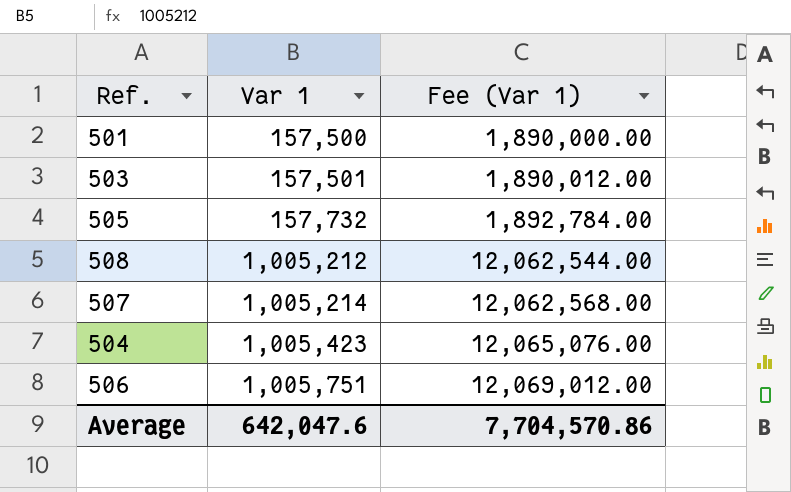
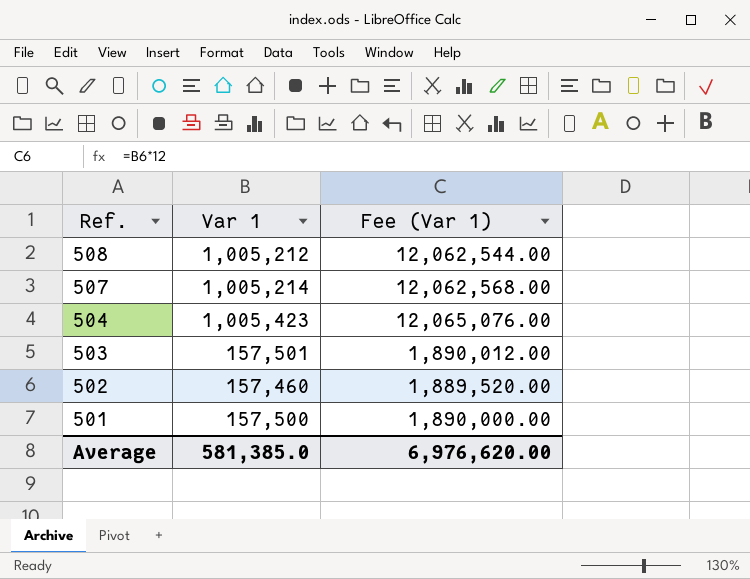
row order: Var 1 ascending -> Ref. descending
row 505: 157,732 | 1,892,784.00 -> none
row 506: 1,005,751 | 12,069,012.00 -> none
row 502: none -> 157,460 | 1,889,520.00
Average | Var 1: 642,047.6 -> 581,385.0
Average | Fee (Var 1): 7,704,570.86 -> 6,976,620.00

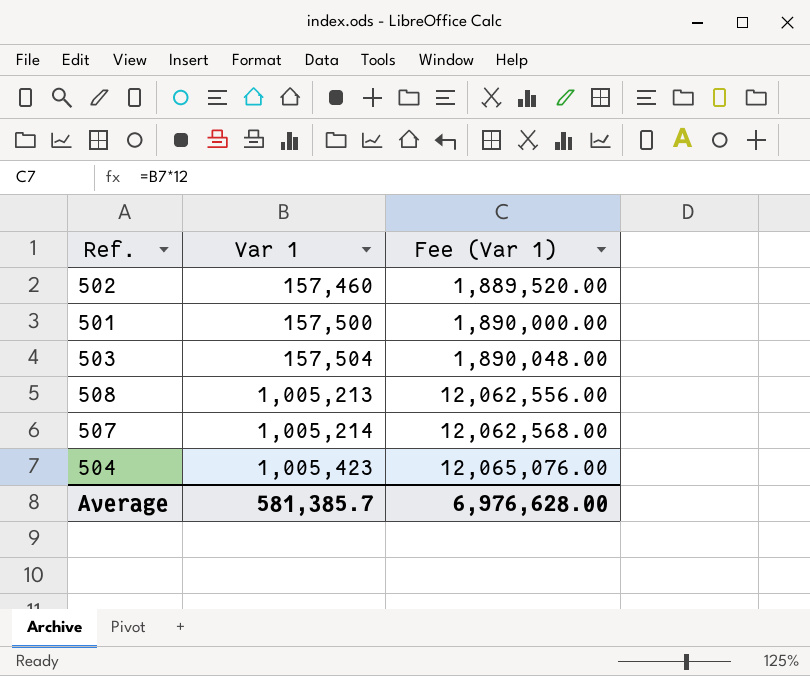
row order: Ref. descending -> Var 1 ascending
503 | Var 1: 157,501 -> 157,504
503 | Fee (Var 1): 1,890,012.00 -> 1,890,048.00
508 | Var 1: 1,005,212 -> 1,005,213
508 | Fee (Var 1): 12,062,544.00 -> 12,062,556.00
Average | Var 1: 581,385.0 -> 581,385.7
Average | Fee (Var 1): 6,976,620.00 -> 6,976,628.00

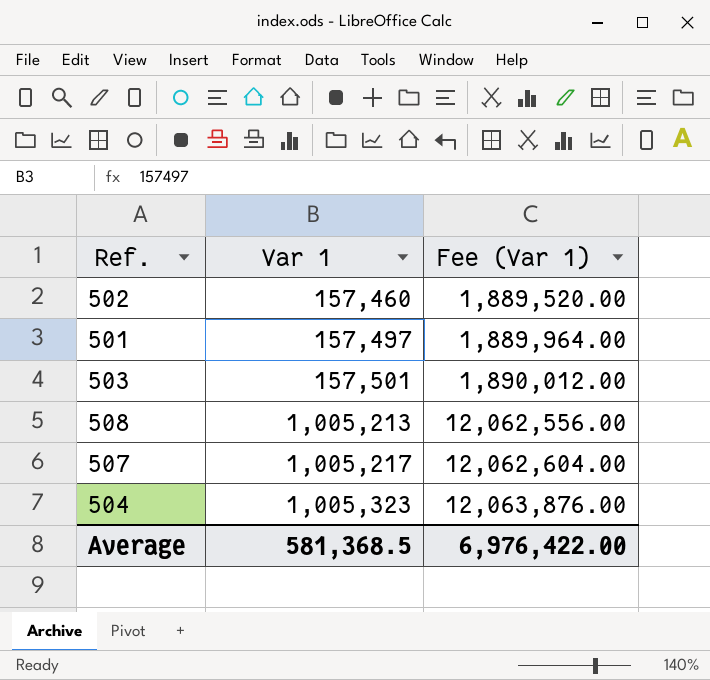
501 | Var 1: 157,500 -> 157,497
501 | Fee (Var 1): 1,890,000.00 -> 1,889,964.00
503 | Var 1: 157,504 -> 157,501
503 | Fee (Var 1): 1,890,048.00 -> 1,890,012.00
507 | Var 1: 1,005,214 -> 1,005,217
507 | Fee (Var 1): 12,062,568.00 -> 12,062,604.00
504 | Var 1: 1,005,423 -> 1,005,323
504 | Fee (Var 1): 12,065,076.00 -> 12,063,876.00
Average | Var 1: 581,385.7 -> 581,368.5
Average | Fee (Var 1): 6,976,628.00 -> 6,976,422.00

